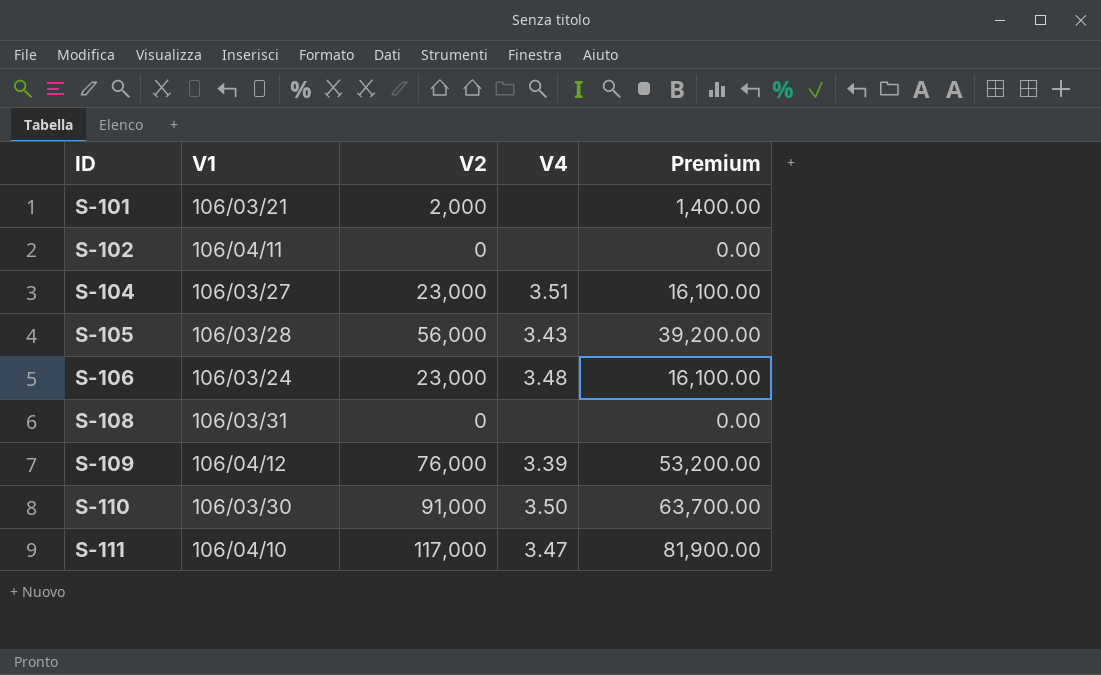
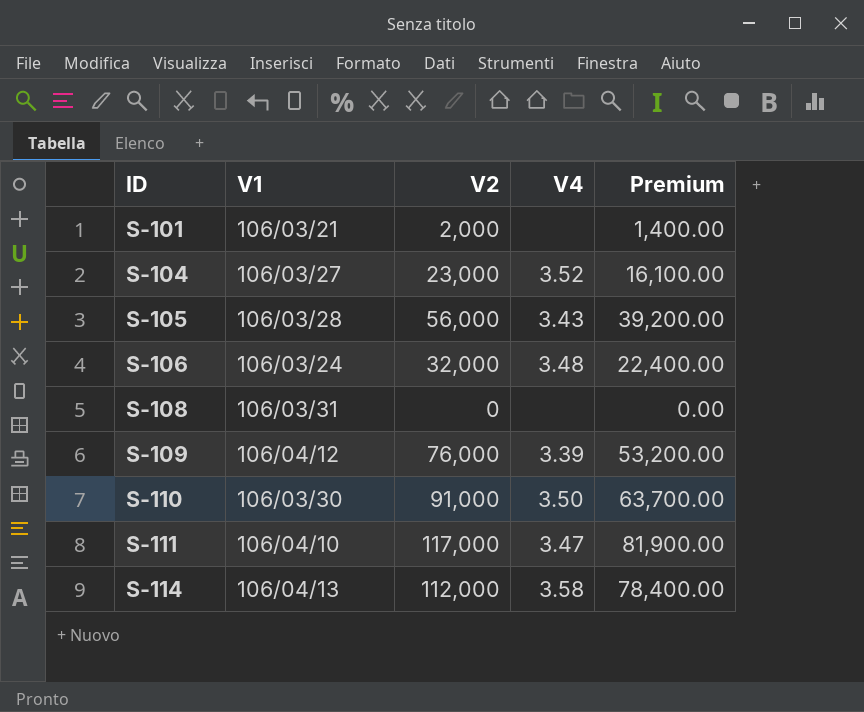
row S-102: 106/04/11 | 0 | none | 0.00 -> none
S-104 | V4: 3.51 -> 3.52
S-106 | V2: 23,000 -> 32,000
S-106 | Premium: 16,100.00 -> 22,400.00
row S-114: none -> 106/04/13 | 112,000 | 3.58 | 78,400.00

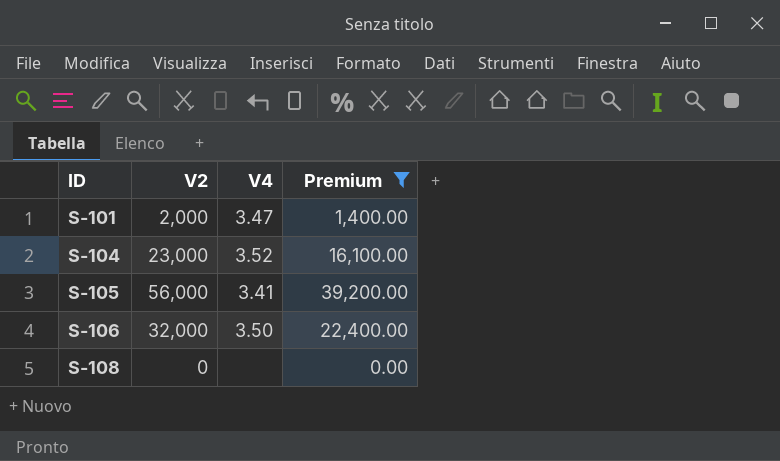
filter: none -> Premium <= 39,200.00
column V1 | position: 2 -> none
S-101 | V4: none -> 3.47
S-105 | V4: 3.43 -> 3.41
S-106 | V4: 3.48 -> 3.50

